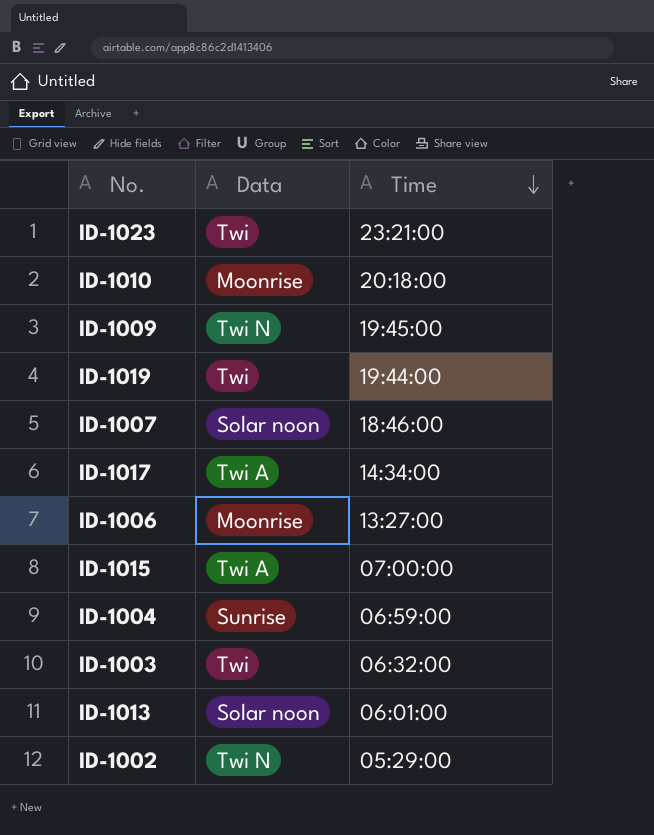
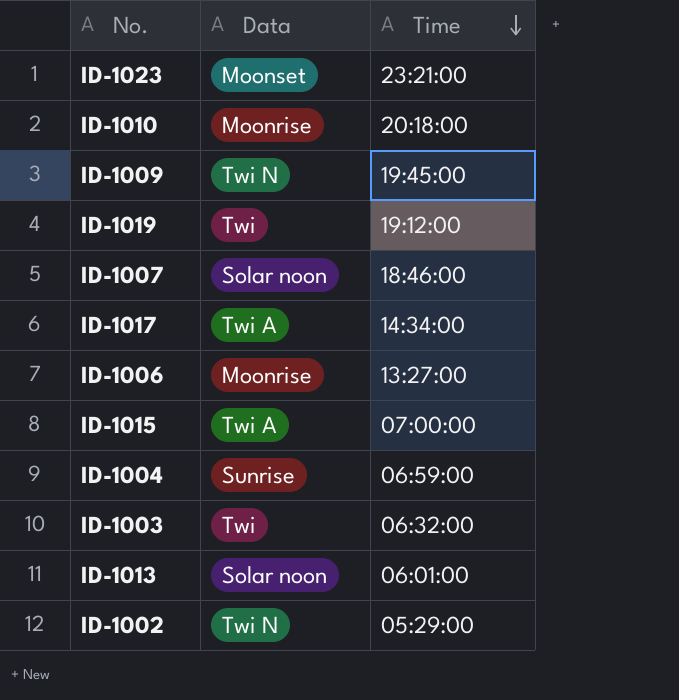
ID-1023 | Data: Twi -> Moonset
ID-1019 | Time: 19:44:00 -> 19:12:00

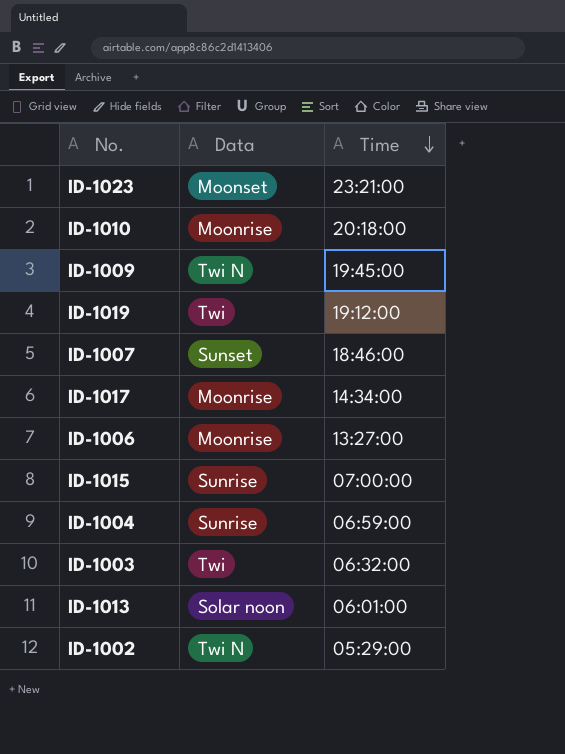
ID-1007 | Data: Solar noon -> Sunset
ID-1017 | Data: Twi A -> Moonrise
ID-1015 | Data: Twi A -> Sunrise

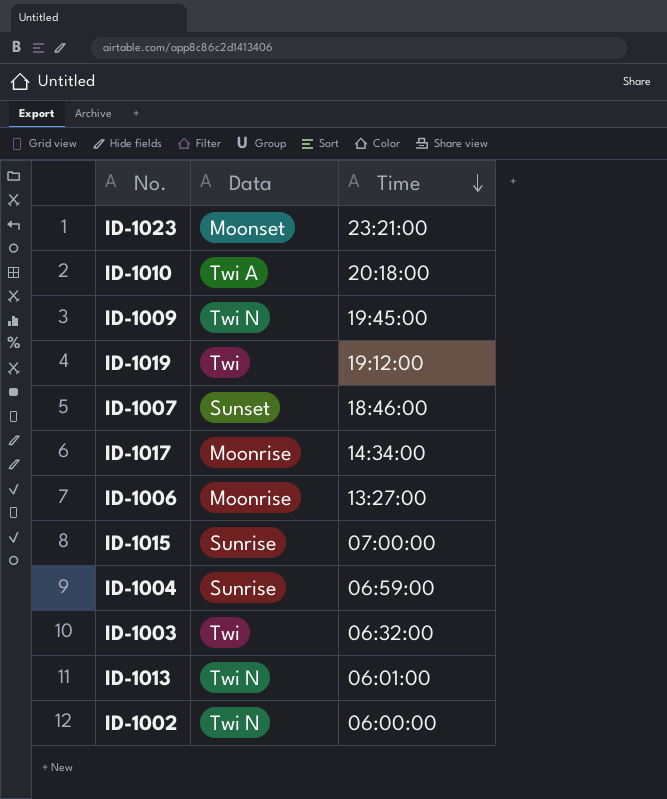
ID-1010 | Data: Moonrise -> Twi A
ID-1013 | Data: Solar noon -> Twi N
ID-1002 | Time: 05:29:00 -> 06:00:00

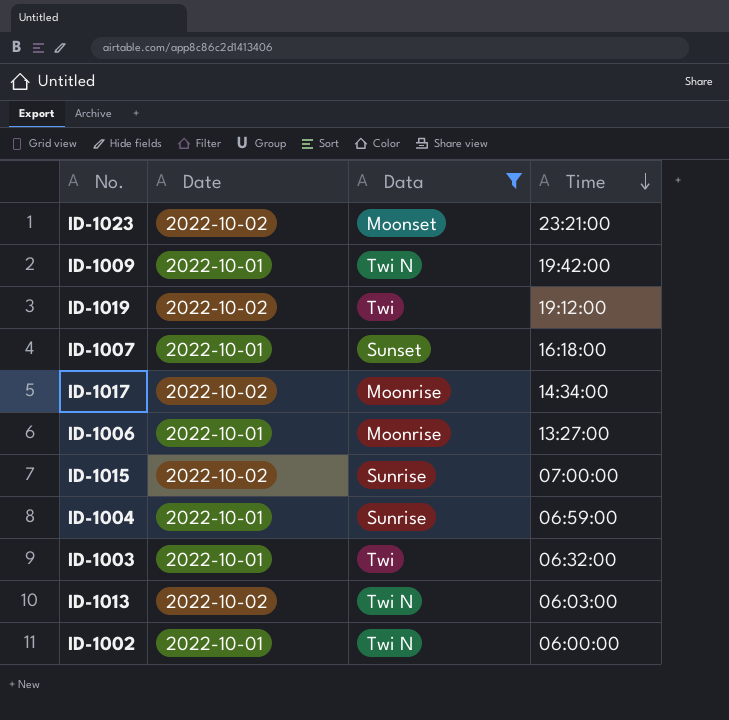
filter: none -> Data != Twi A
column Date | position: none -> 2
ID-1009 | Time: 19:45:00 -> 19:42:00
ID-1007 | Time: 18:46:00 -> 16:18:00
ID-1013 | Time: 06:01:00 -> 06:03:00

